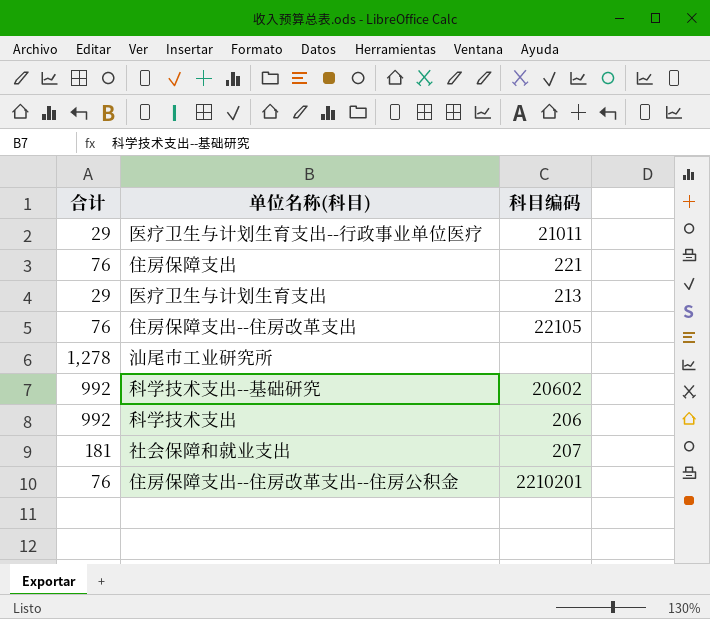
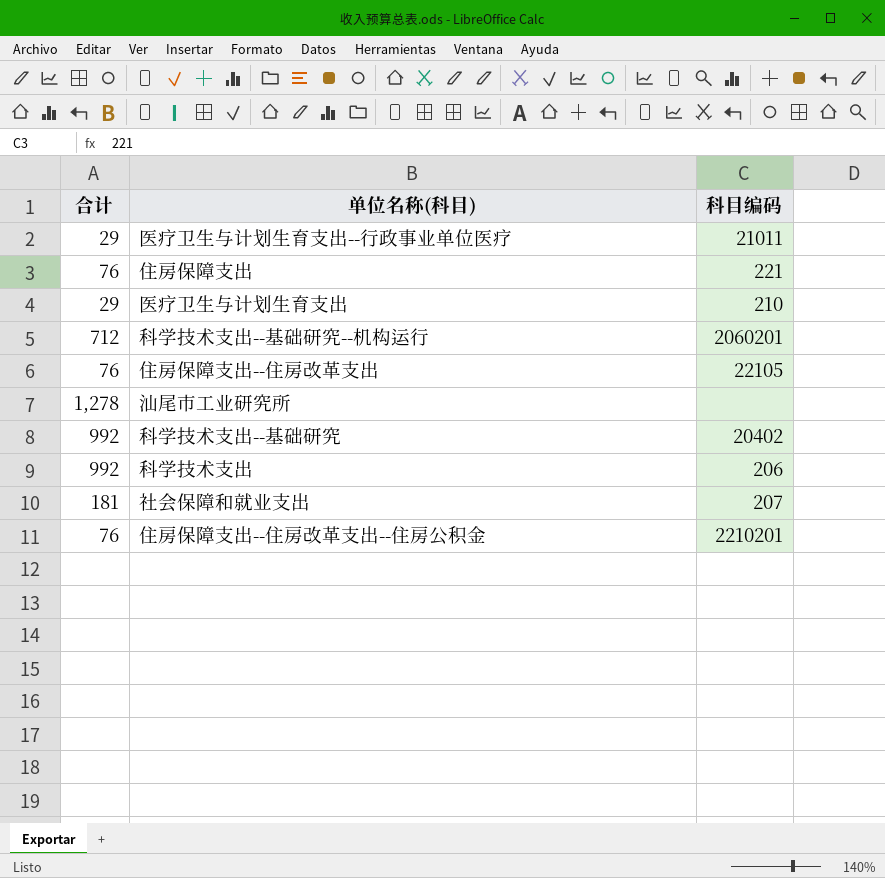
医疗卫生与计划生育支出 | 科目编码: 213 -> 210
row 科学技术支出--基础研究--机构运行: none -> 712 | 2060201
科学技术支出--基础研究 | 科目编码: 20602 -> 20402

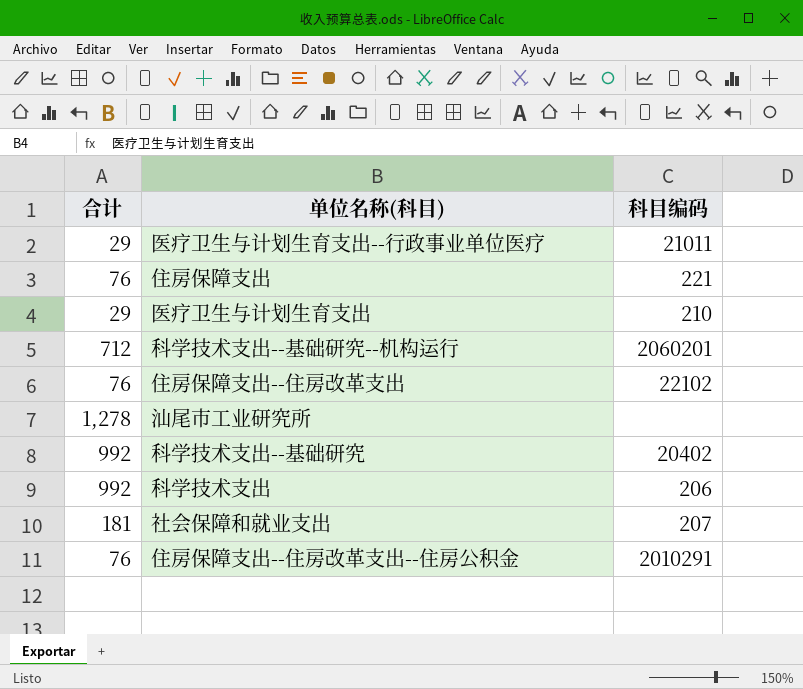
住房保障支出--住房改革支出 | 科目编码: 22105 -> 22102
住房保障支出--住房改革支出--住房公积金 | 科目编码: 2210201 -> 2010291

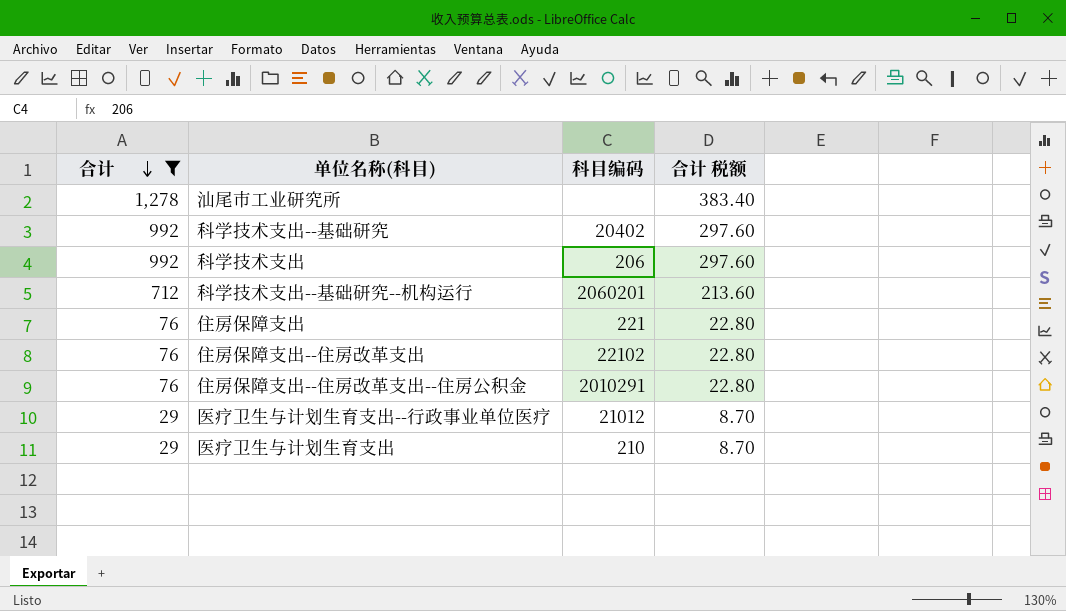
filter: none -> 合计 != 181
row order: none -> 合计 descending
column 合计 税额 | formula: none -> [合计] * 0.3
医疗卫生与计划生育支出--行政事业单位医疗 | 科目编码: 21011 -> 21012

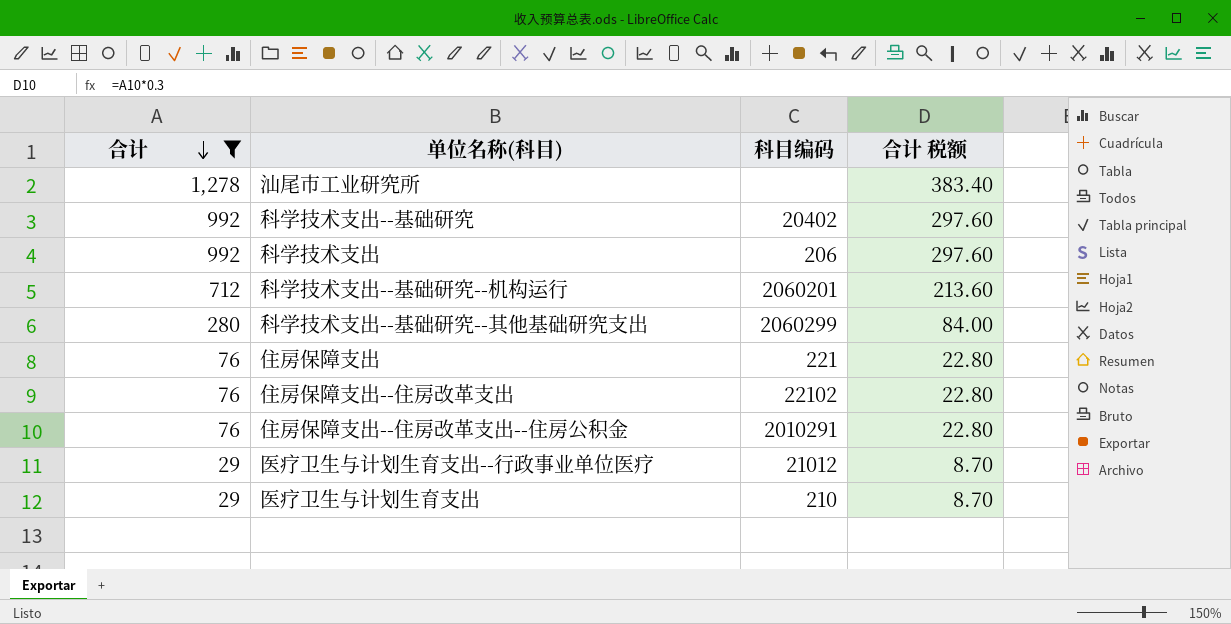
row 科学技术支出--基础研究--其他基础研究支出: none -> 280 | 2060299 | 84.00

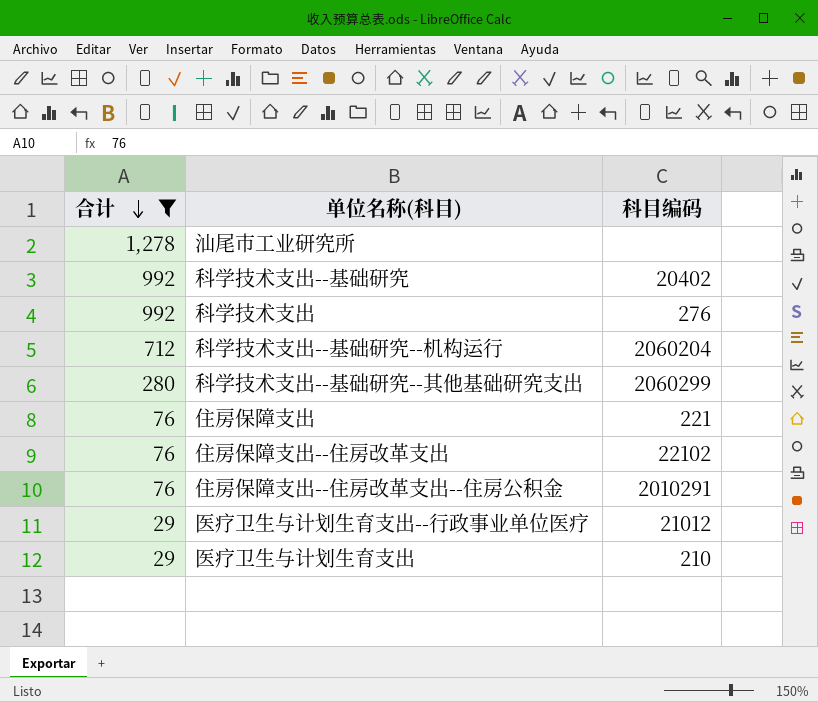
column 合计 税额 | formula: [合计] * 0.3 -> none
科学技术支出 | 科目编码: 206 -> 276
科学技术支出--基础研究--机构运行 | 科目编码: 2060201 -> 2060204

